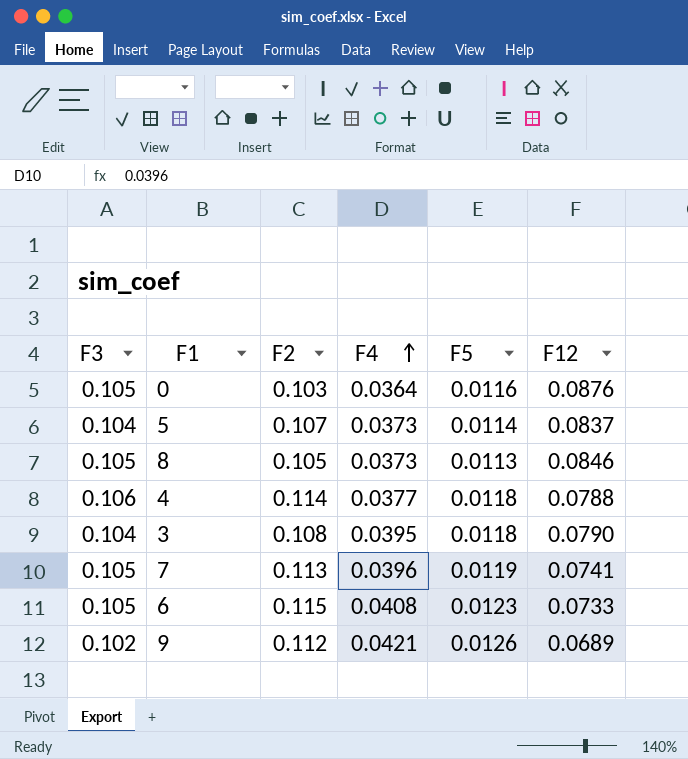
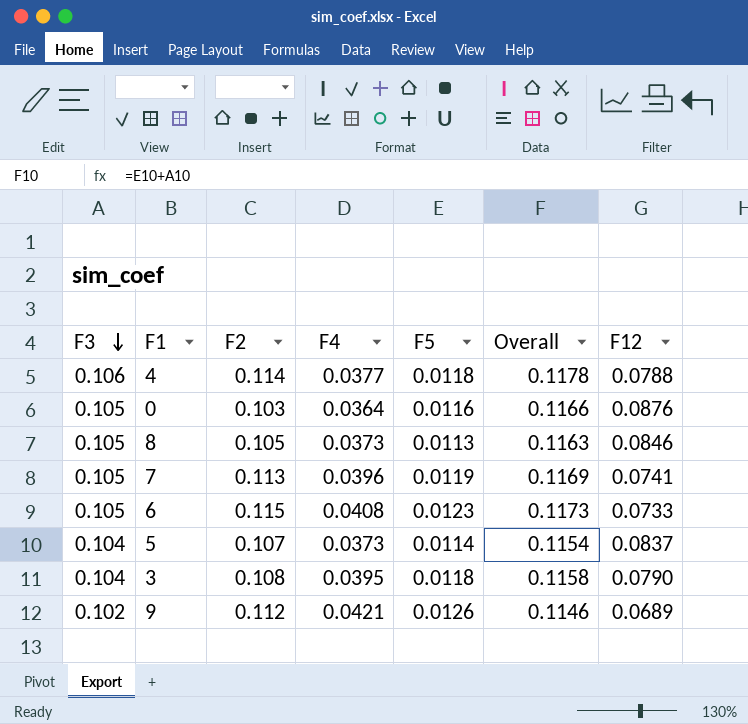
row order: F4 ascending -> F3 descending
column Overall | formula: none -> [F3] + [F5]

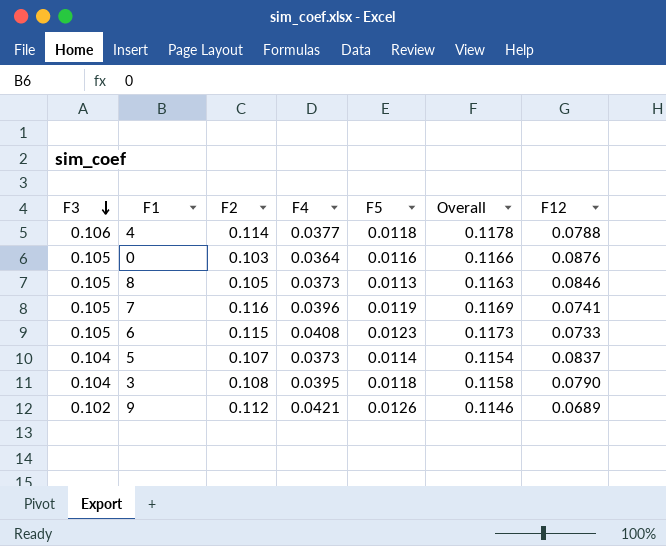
7 | F2: 0.113 -> 0.116

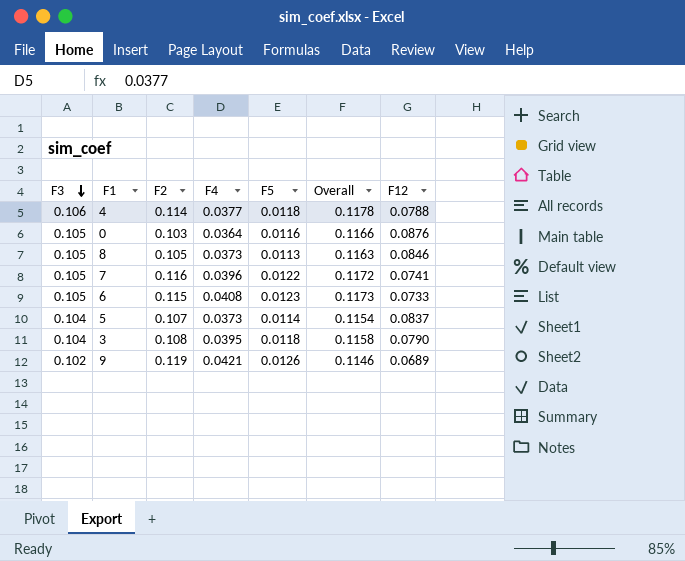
7 | F5: 0.0119 -> 0.0122
7 | Overall: 0.1169 -> 0.1172
9 | F2: 0.112 -> 0.119

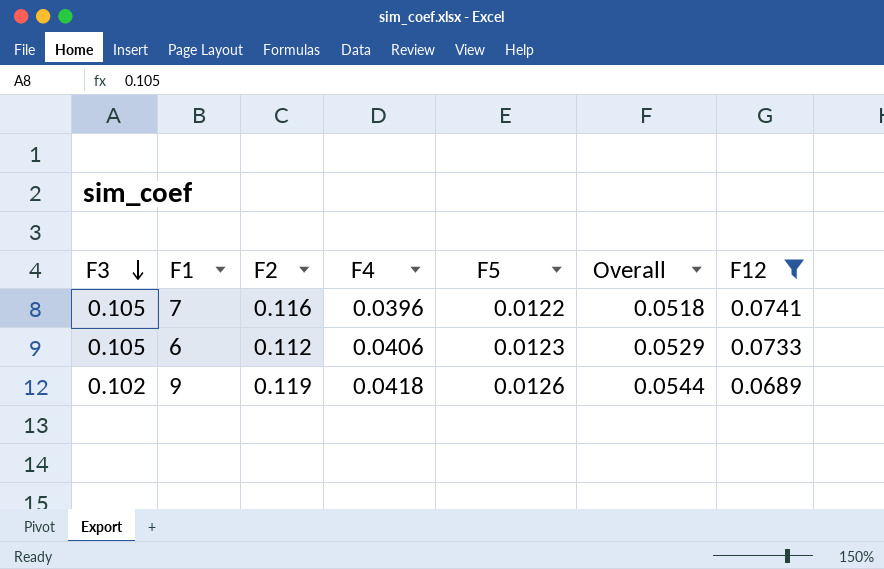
filter: none -> F12 <= 0.0741
column Overall | formula: [F3] + [F5] -> [F4] + [F5]
6 | F2: 0.115 -> 0.112
6 | F4: 0.0408 -> 0.0406
9 | F4: 0.0421 -> 0.0418

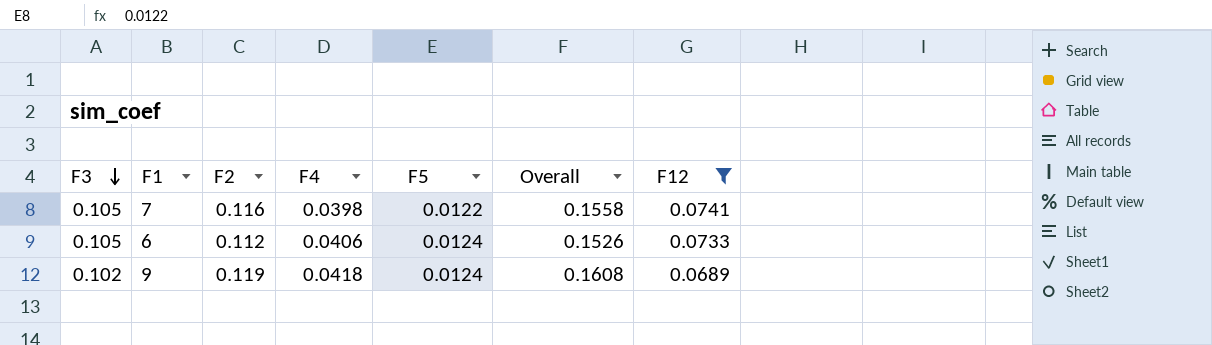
column Overall | formula: [F4] + [F5] -> [F2] + [F4]
7 | F4: 0.0396 -> 0.0398
6 | F5: 0.0123 -> 0.0124
9 | F5: 0.0126 -> 0.0124

